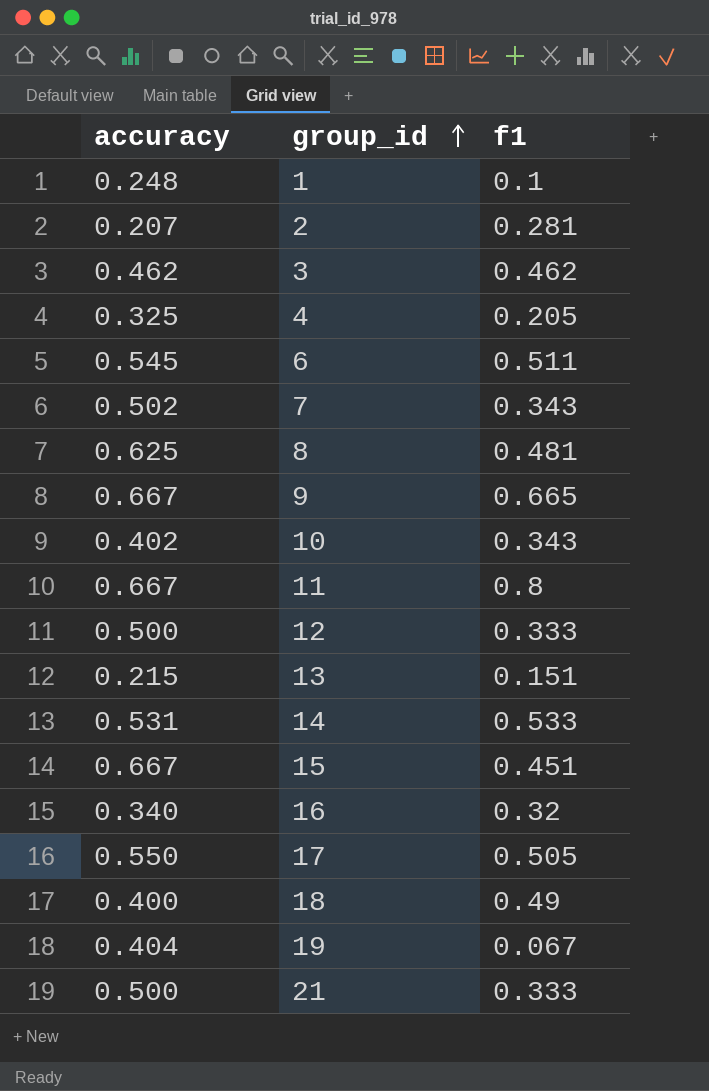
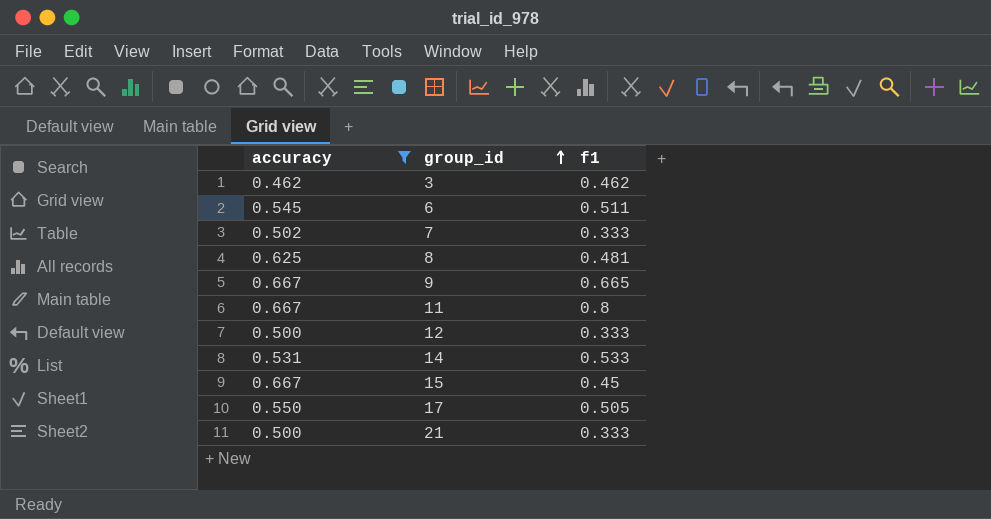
filter: none -> accuracy >= 0.462
7 | f1: 0.343 -> 0.333
15 | f1: 0.451 -> 0.45

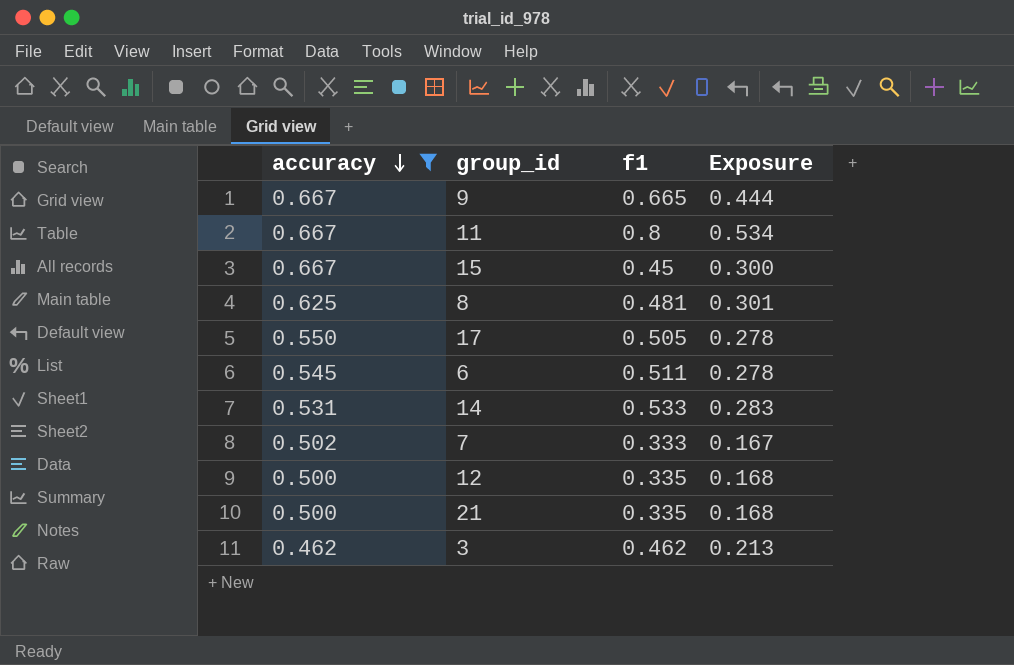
row order: group_id ascending -> accuracy descending
column Exposure | formula: none -> [accuracy] * [f1]
12 | f1: 0.333 -> 0.335
21 | f1: 0.333 -> 0.335

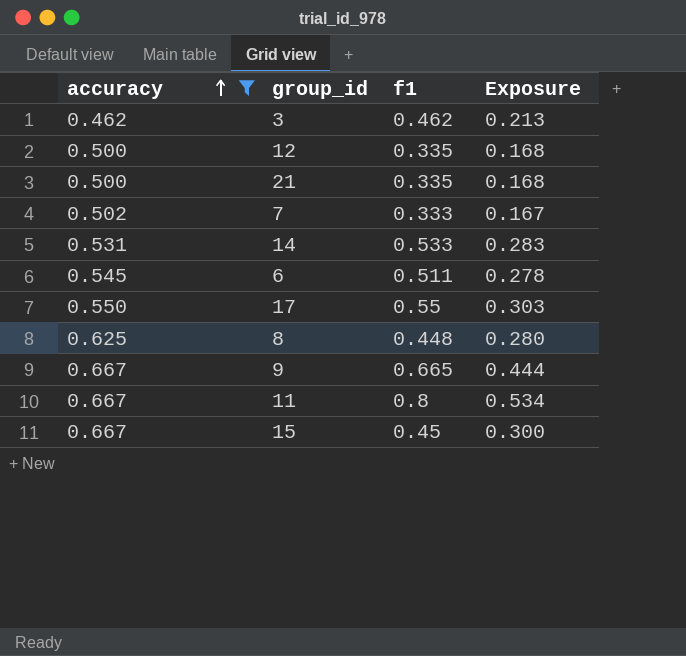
row order: accuracy descending -> accuracy ascending
17 | f1: 0.505 -> 0.55
17 | Exposure: 0.278 -> 0.303
8 | f1: 0.481 -> 0.448
8 | Exposure: 0.301 -> 0.280

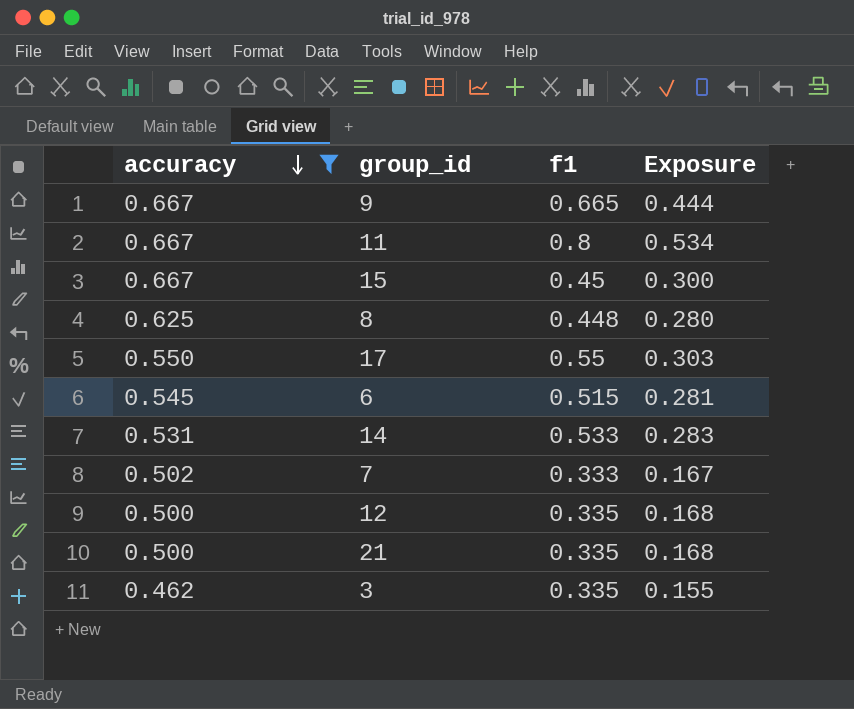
row order: accuracy ascending -> accuracy descending
6 | f1: 0.511 -> 0.515
6 | Exposure: 0.278 -> 0.281
3 | f1: 0.462 -> 0.335
3 | Exposure: 0.213 -> 0.155

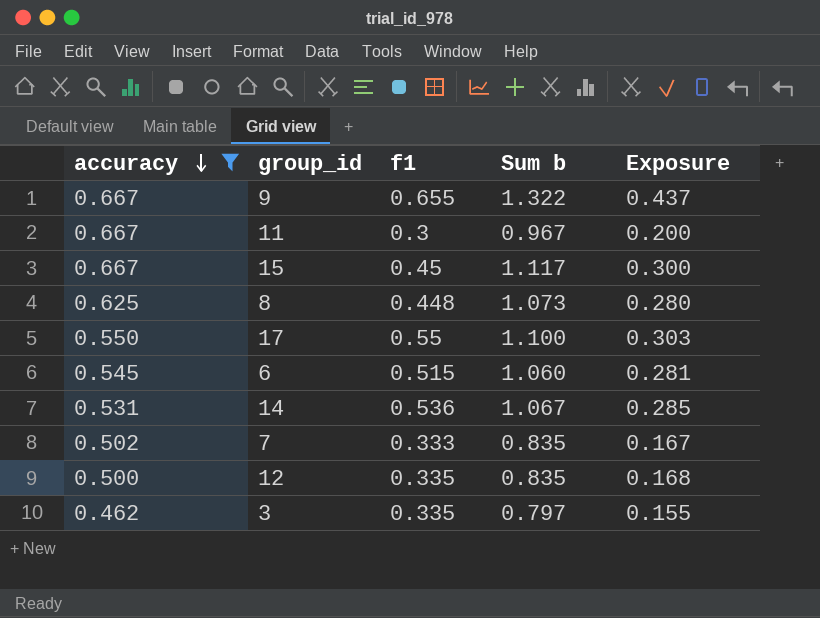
column Sum b | formula: none -> [accuracy] + [f1]
row 21: 0.500 | 0.335 | 0.168 -> none
9 | f1: 0.665 -> 0.655
9 | Exposure: 0.444 -> 0.437
11 | f1: 0.8 -> 0.3
11 | Exposure: 0.534 -> 0.200
14 | f1: 0.533 -> 0.536
14 | Exposure: 0.283 -> 0.285

